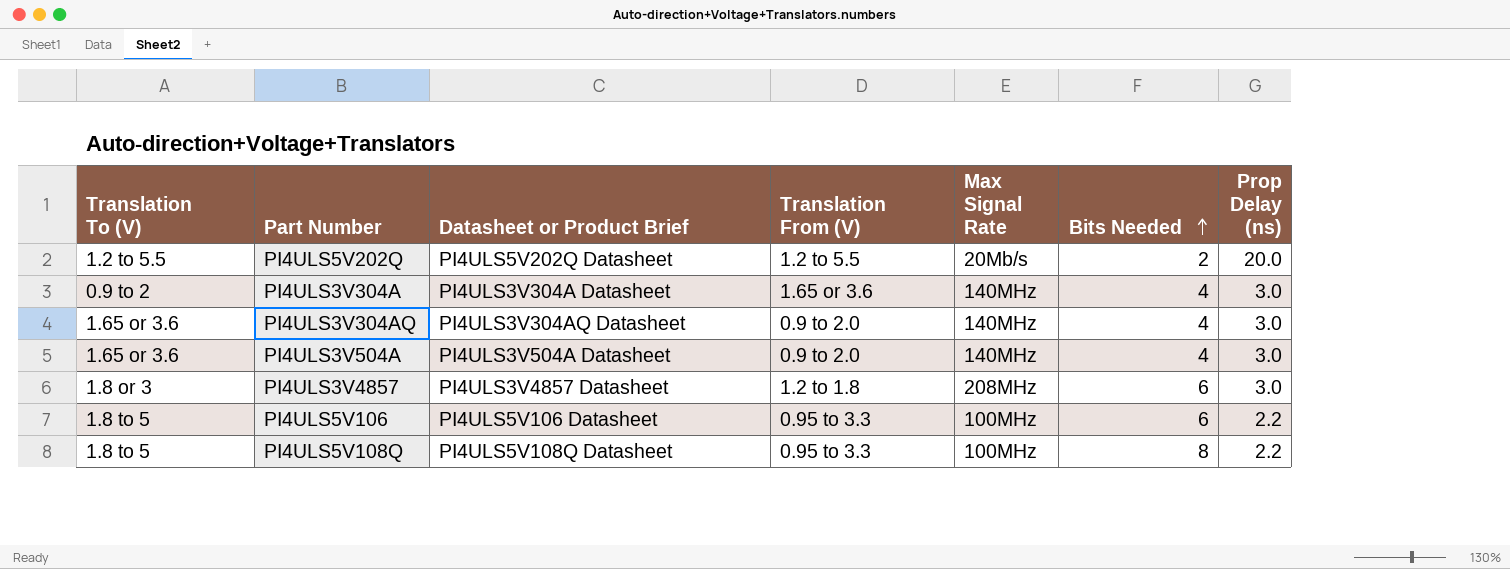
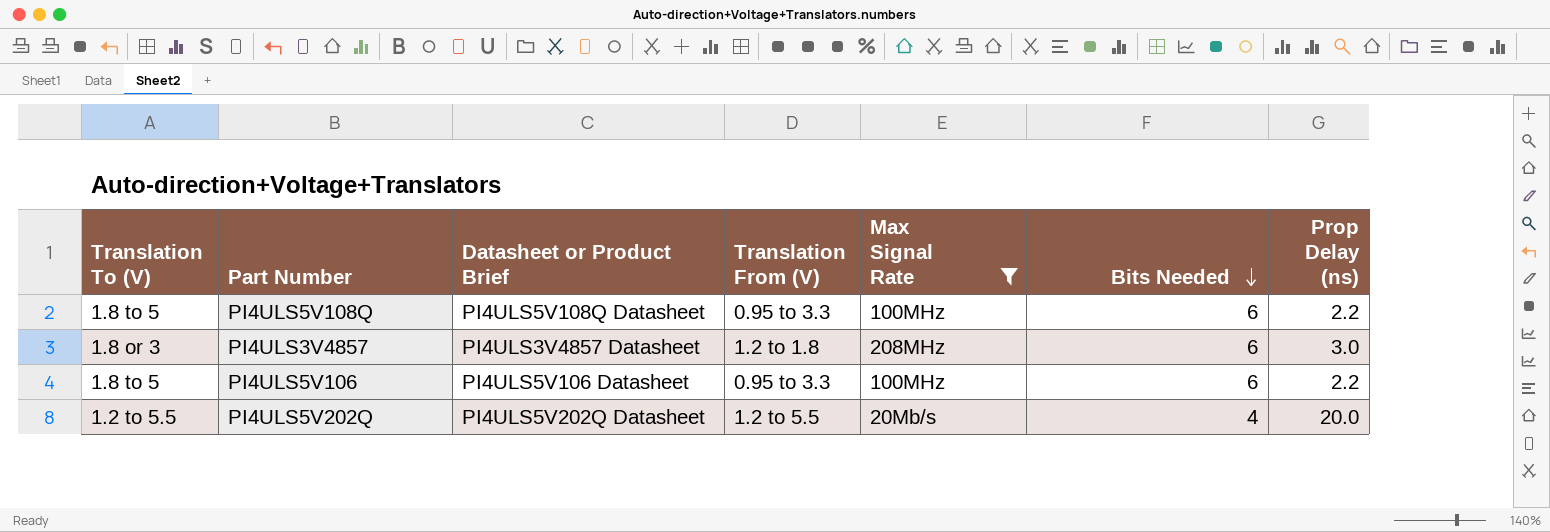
filter: none -> Max Signal Rate != 140MHz
row order: Bits Needed ascending -> Bits Needed descending
PI4ULS5V108Q | Bits Needed: 8 -> 6
PI4ULS5V202Q | Bits Needed: 2 -> 4

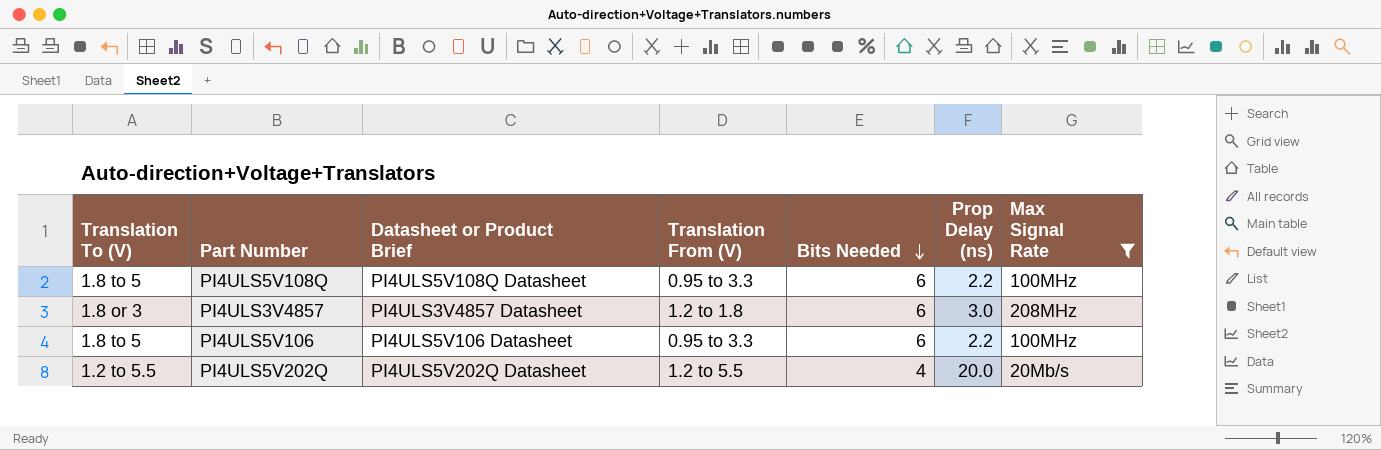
column Max Signal Rate | position: 5 -> 7

